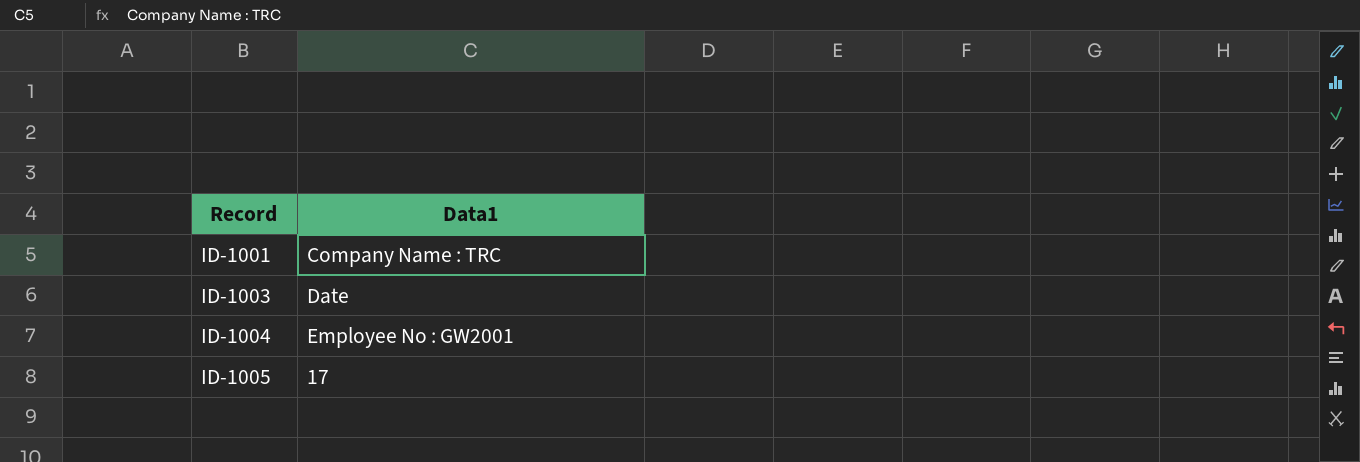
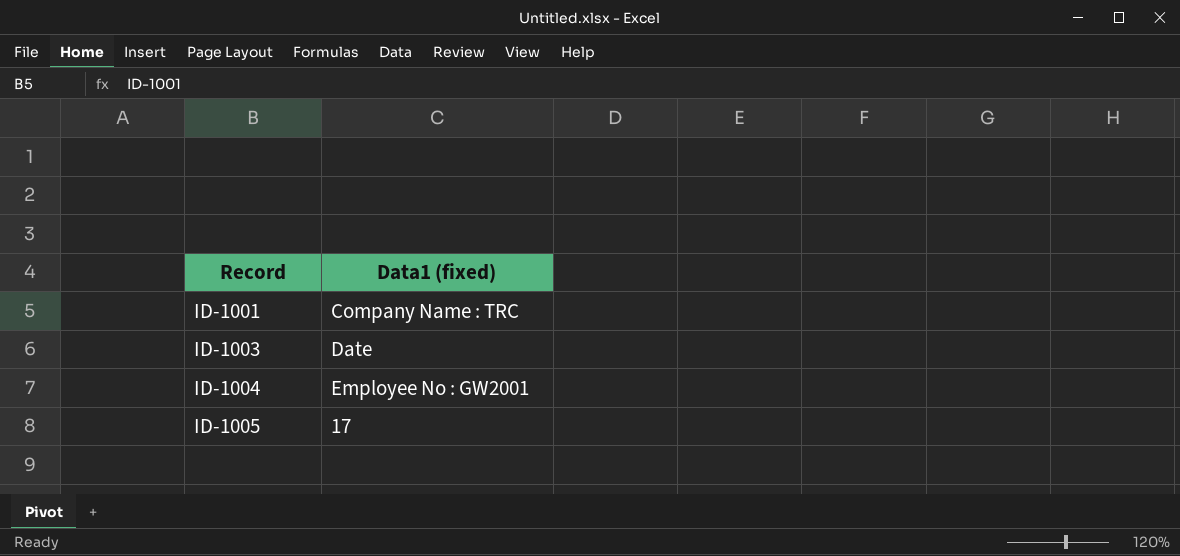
column name: Data1 -> Data1 (fixed)

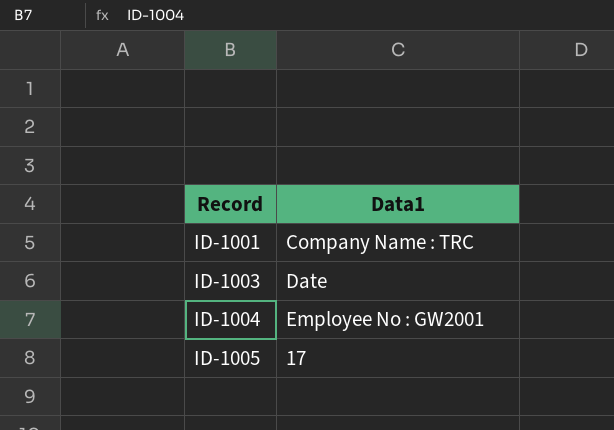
column name: Data1 (fixed) -> Data1

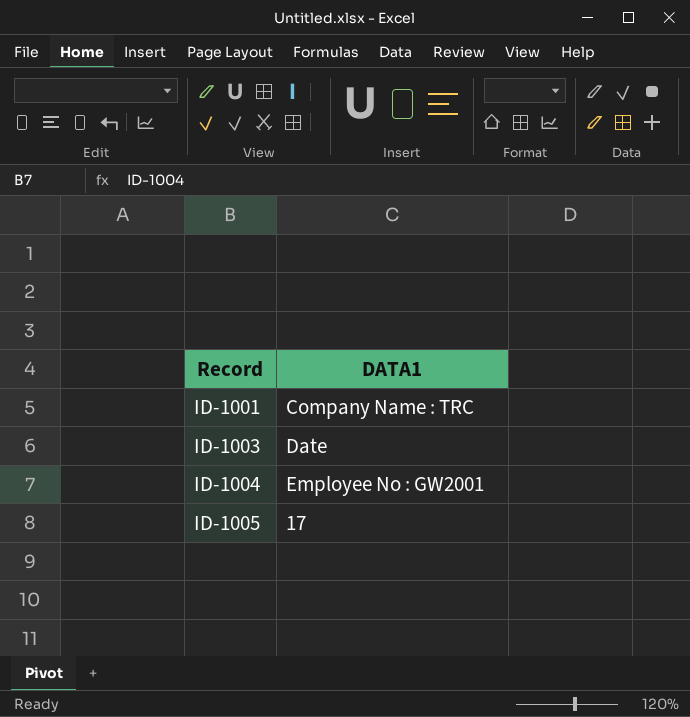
column name: Data1 -> DATA1

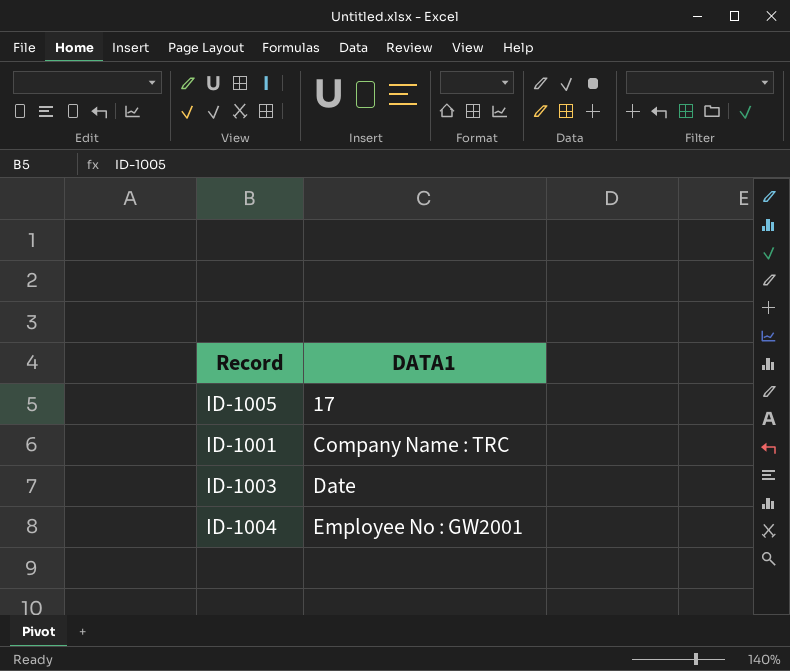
row order: Record ascending -> DATA1 ascending

